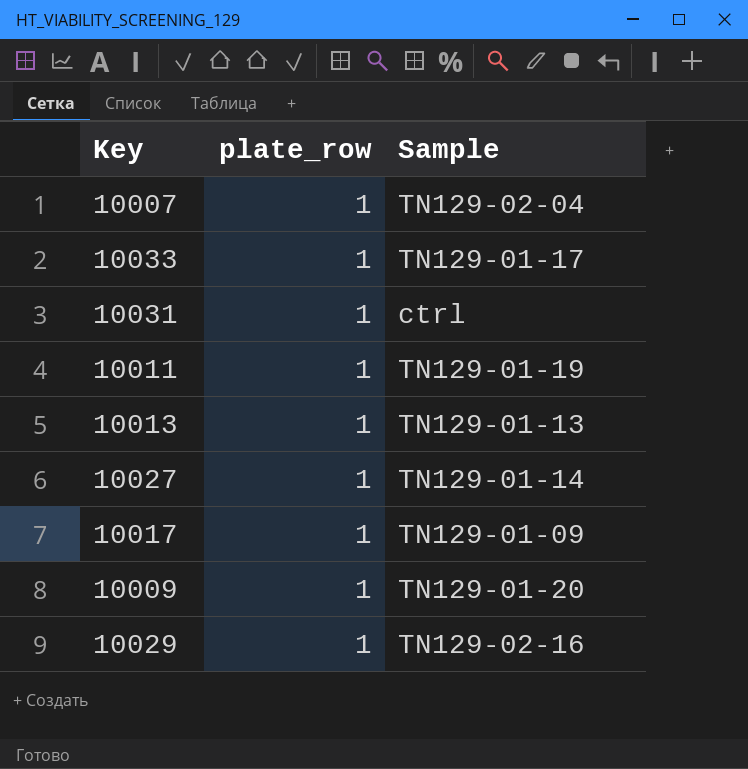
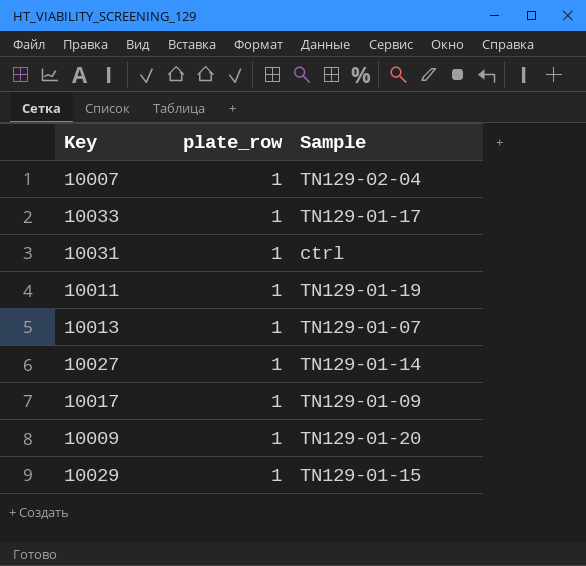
10013 | Sample: TN129-01-13 -> TN129-01-07
10029 | Sample: TN129-02-16 -> TN129-01-15

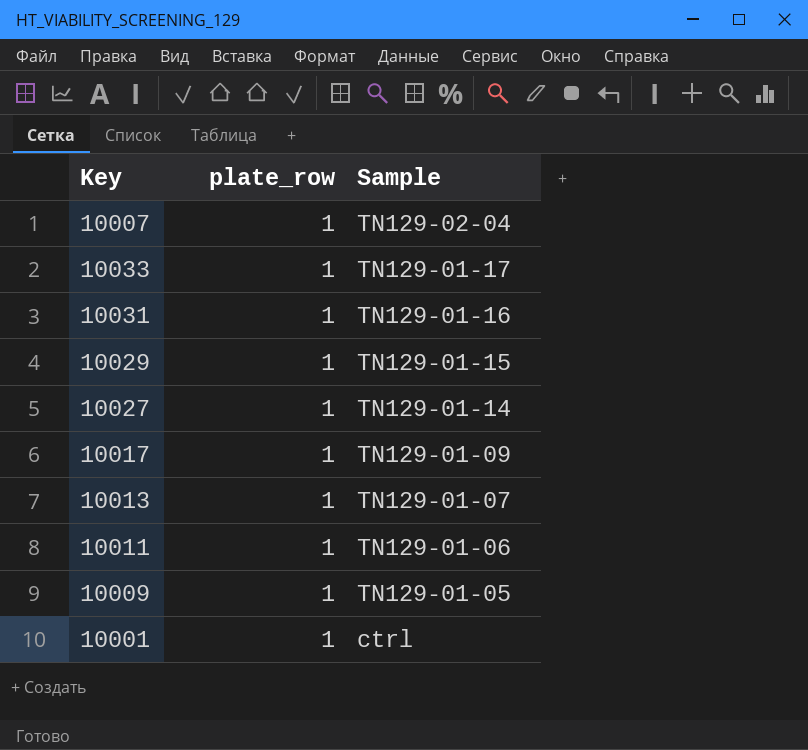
row order: none -> Sample descending
10031 | Sample: ctrl -> TN129-01-16
10011 | Sample: TN129-01-19 -> TN129-01-06
10009 | Sample: TN129-01-20 -> TN129-01-05
row 10001: none -> 1 | ctrl

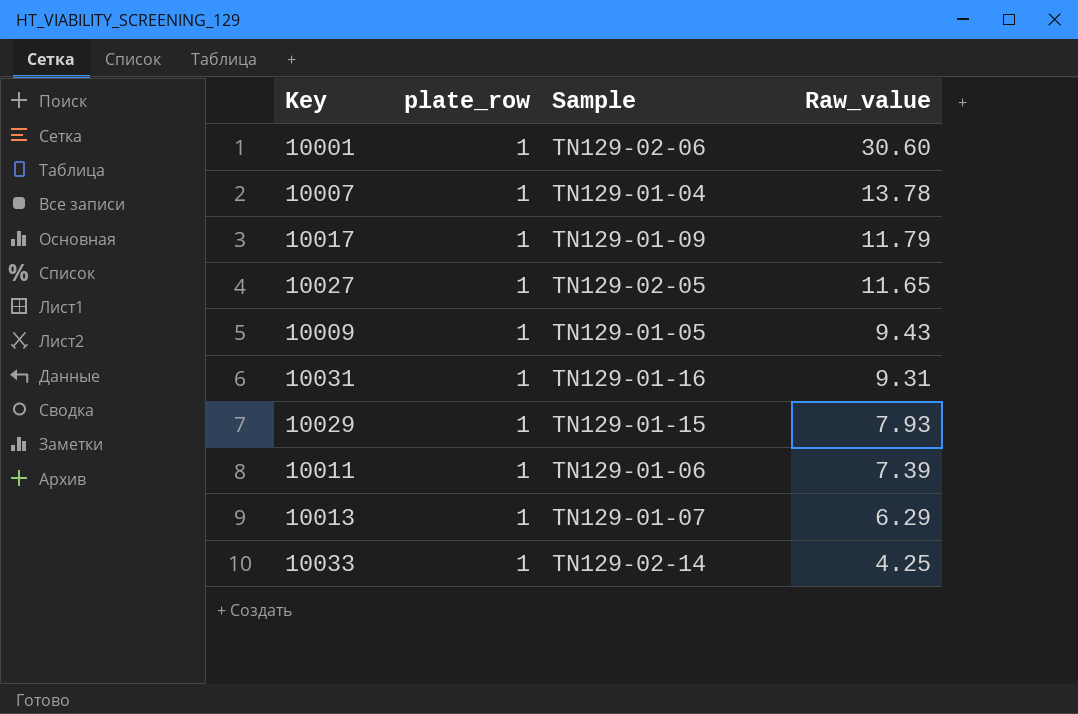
row order: Sample descending -> Raw_value descending
column Raw_value | position: none -> 4
10001 | Sample: ctrl -> TN129-02-06
10007 | Sample: TN129-02-04 -> TN129-01-04
10027 | Sample: TN129-01-14 -> TN129-02-05
10033 | Sample: TN129-01-17 -> TN129-02-14

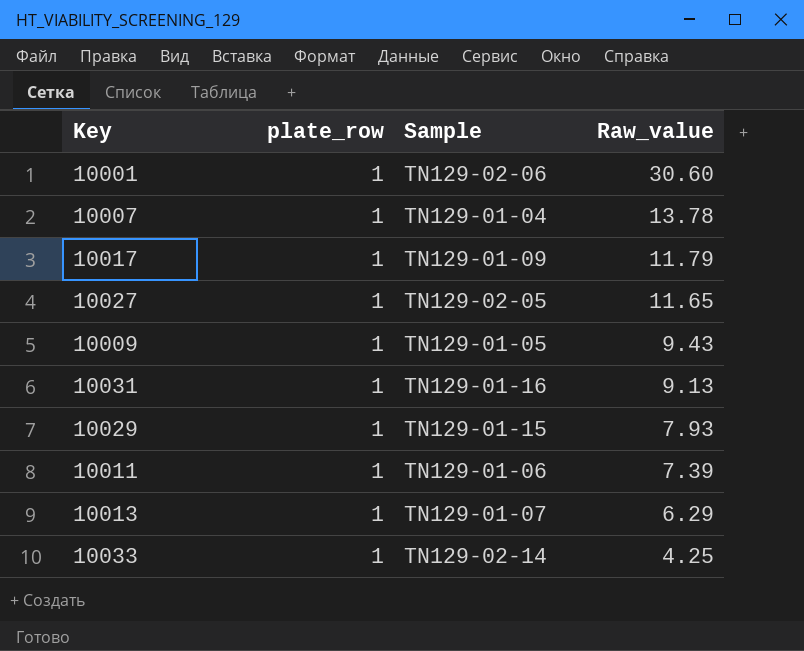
10031 | Raw_value: 9.31 -> 9.13

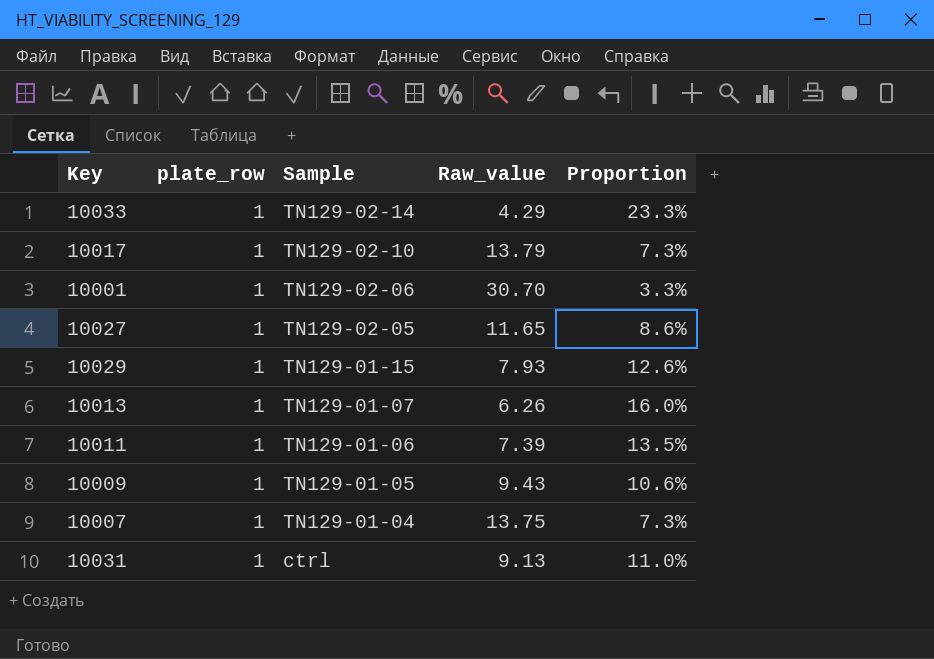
row order: Raw_value descending -> Sample descending
column Proportion | formula: none -> [plate_row] / [Raw_value]
10033 | Raw_value: 4.25 -> 4.29
10017 | Sample: TN129-01-09 -> TN129-02-10
10017 | Raw_value: 11.79 -> 13.79
10001 | Raw_value: 30.60 -> 30.70
10013 | Raw_value: 6.29 -> 6.26
10007 | Raw_value: 13.78 -> 13.75
10031 | Sample: TN129-01-16 -> ctrl

